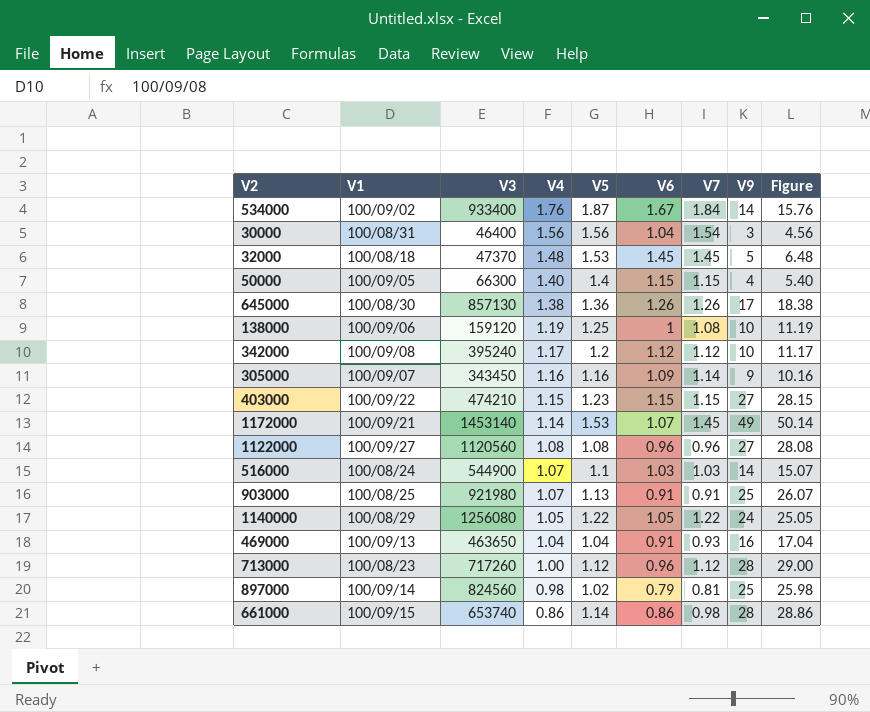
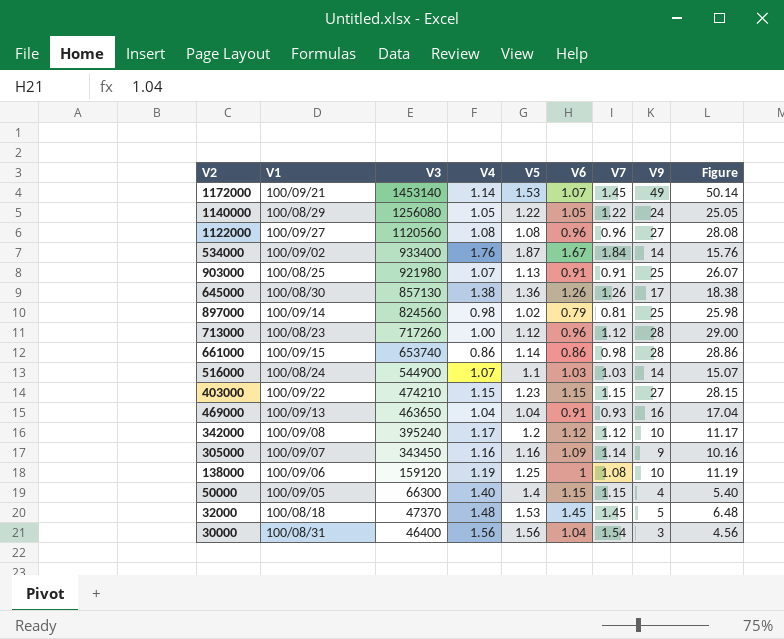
row order: V4 descending -> V3 descending

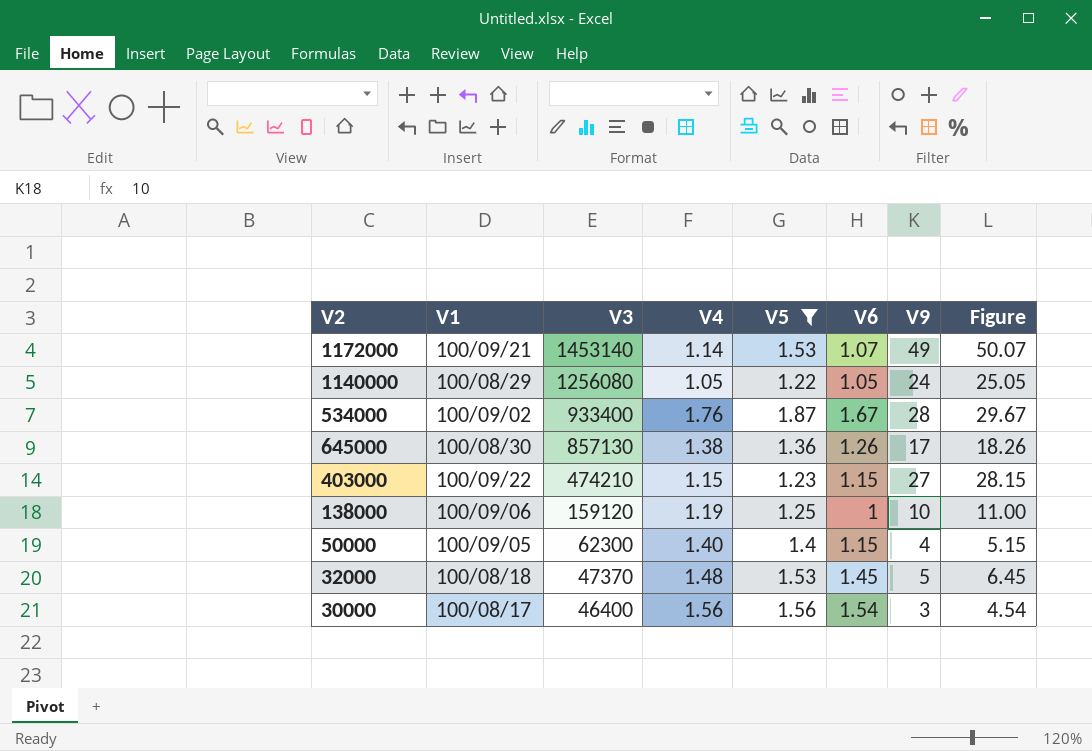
filter: none -> V5 >= 1.22
column V7 | position: 7 -> none
column Figure | formula: [V4] + [V9] -> [V6] + [V9]
534000 | V9: 14 -> 28
50000 | V3: 66300 -> 62300
30000 | V1: 100/08/31 -> 100/08/17
30000 | V6: 1.04 -> 1.54

